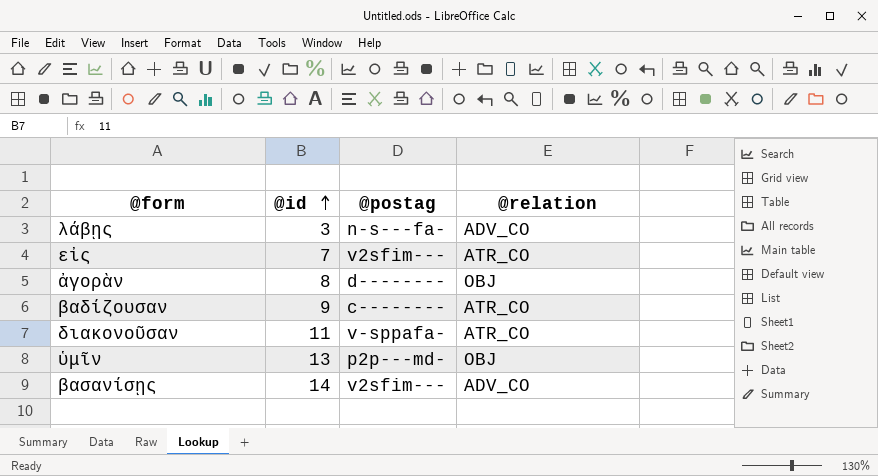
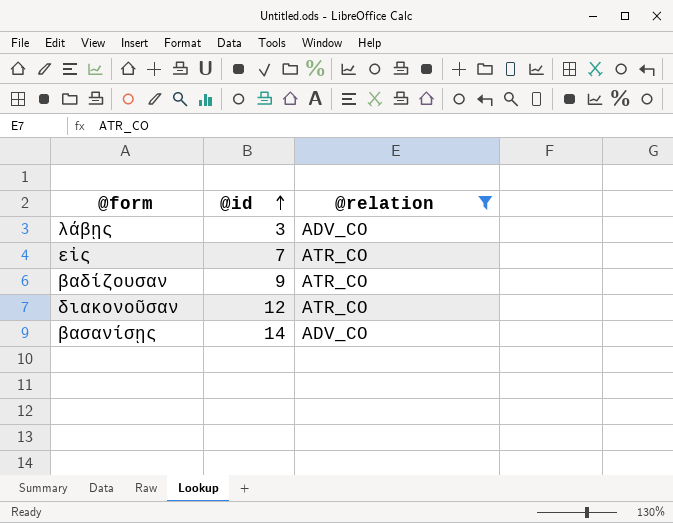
filter: none -> @relation != OBJ
column @postag | position: 3 -> none
διακονοῦσαν | @id: 11 -> 12

